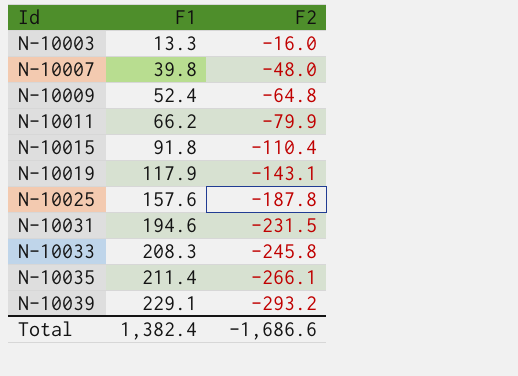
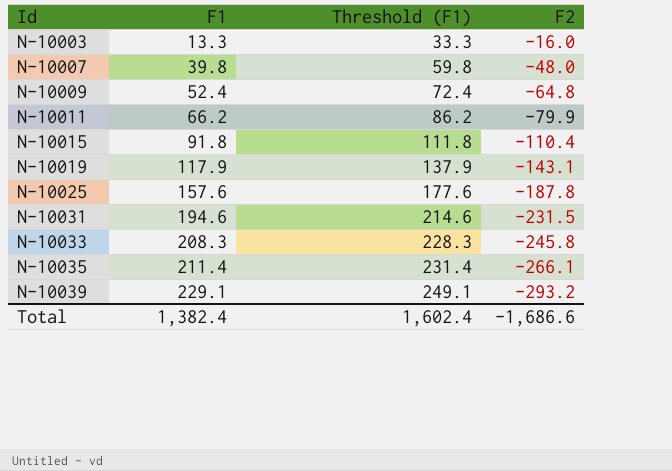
column Threshold (F1) | formula: none -> [F1] + 20

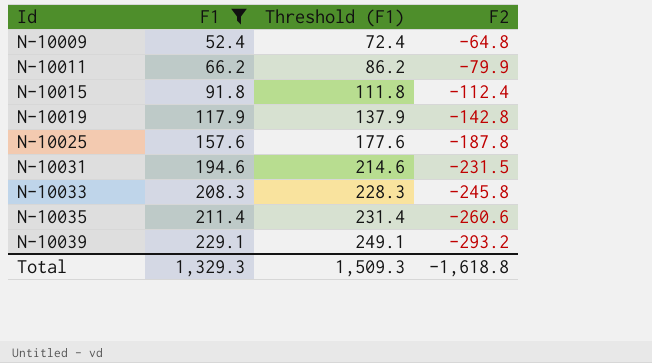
filter: none -> F1 >= 52.4
N-10015 | F2: -110.4 -> -112.4
N-10019 | F2: -143.1 -> -142.8
N-10035 | F2: -266.1 -> -260.6
Total | F1: 1,382.4 -> 1,329.3
Total | Threshold (F1): 1,602.4 -> 1,509.3
Total | F2: -1,686.6 -> -1,618.8

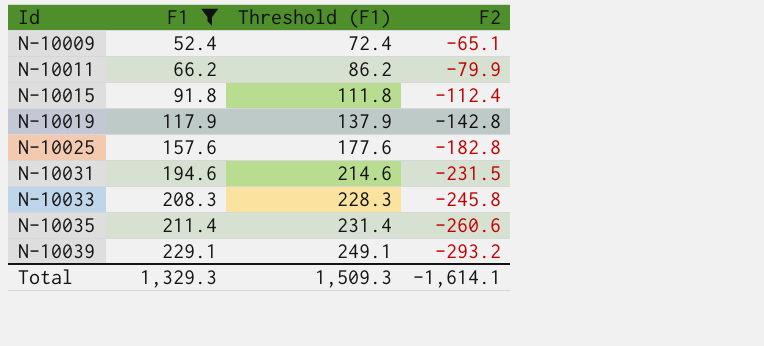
N-10009 | F2: -64.8 -> -65.1
N-10025 | F2: -187.8 -> -182.8
Total | F2: -1,618.8 -> -1,614.1

